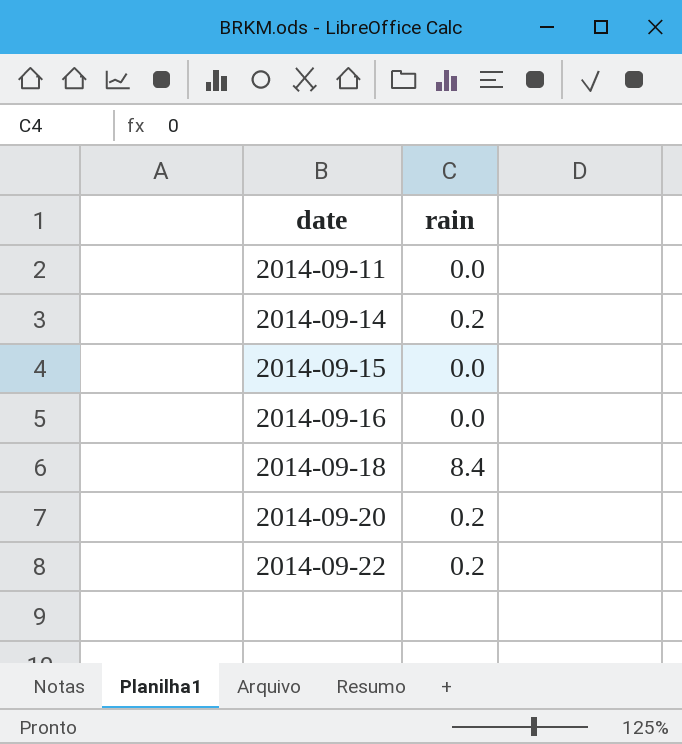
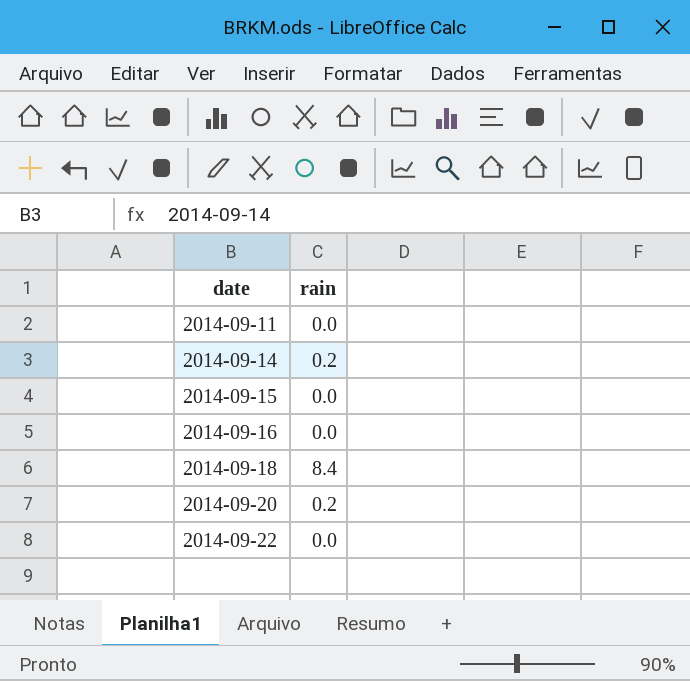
2014-09-22 | rain: 0.2 -> 0.0

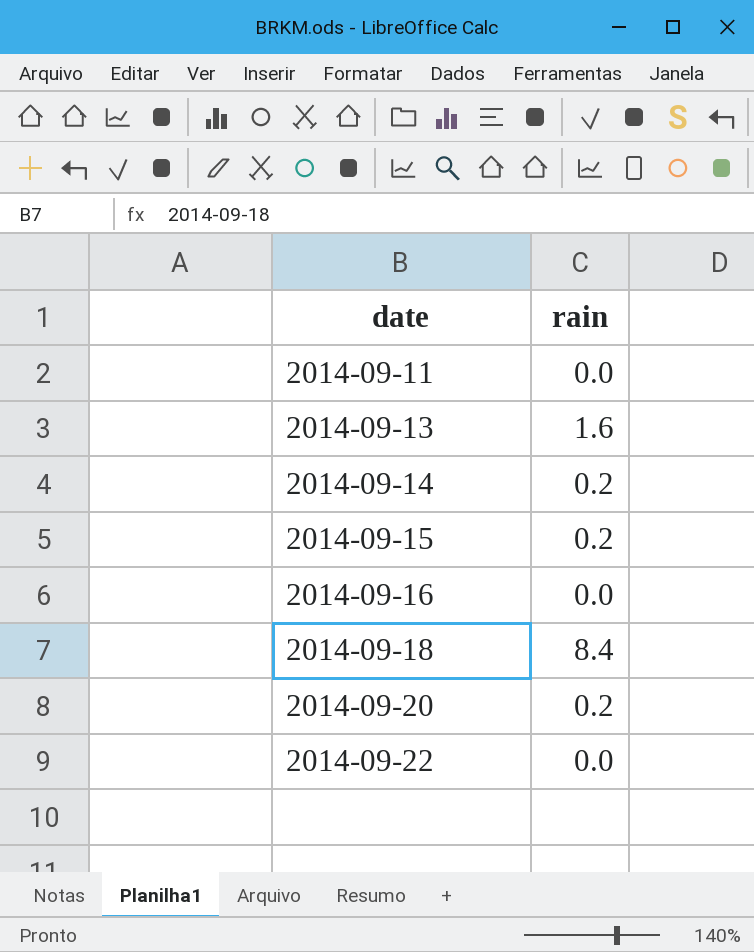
row 2014-09-13: none -> 1.6
2014-09-15 | rain: 0.0 -> 0.2

